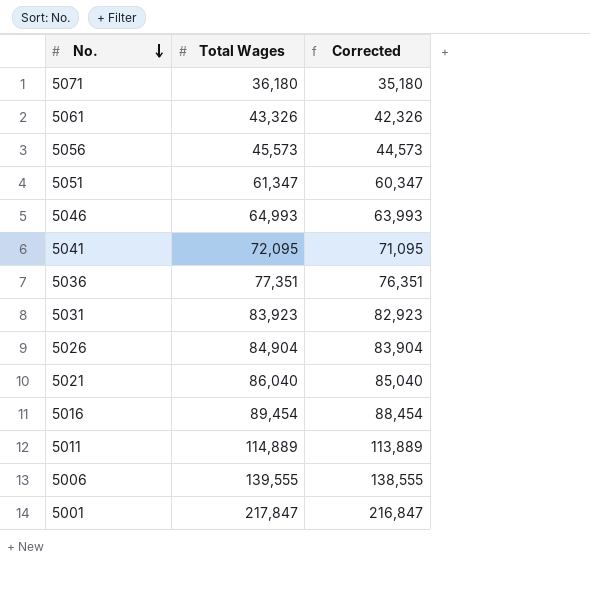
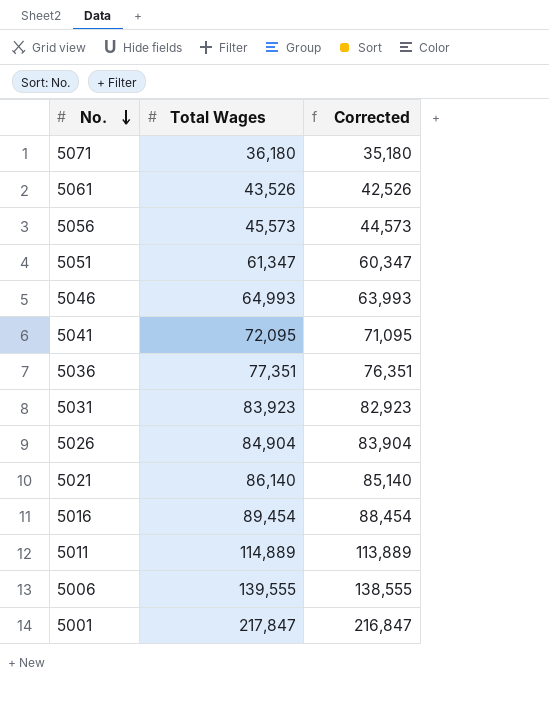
5061 | Total Wages: 43,326 -> 43,526
5061 | Corrected: 42,326 -> 42,526
5021 | Total Wages: 86,040 -> 86,140
5021 | Corrected: 85,040 -> 85,140

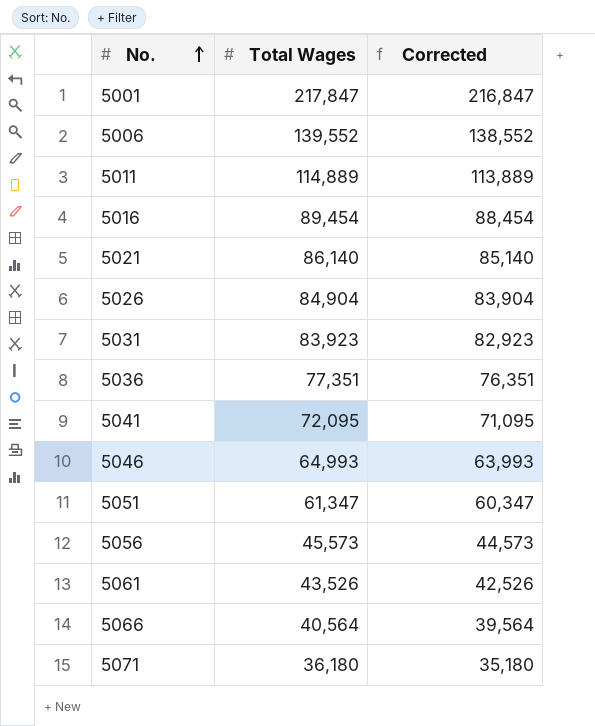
row order: No. descending -> No. ascending
5006 | Total Wages: 139,555 -> 139,552
5006 | Corrected: 138,555 -> 138,552
row 5066: none -> 40,564 | 39,564

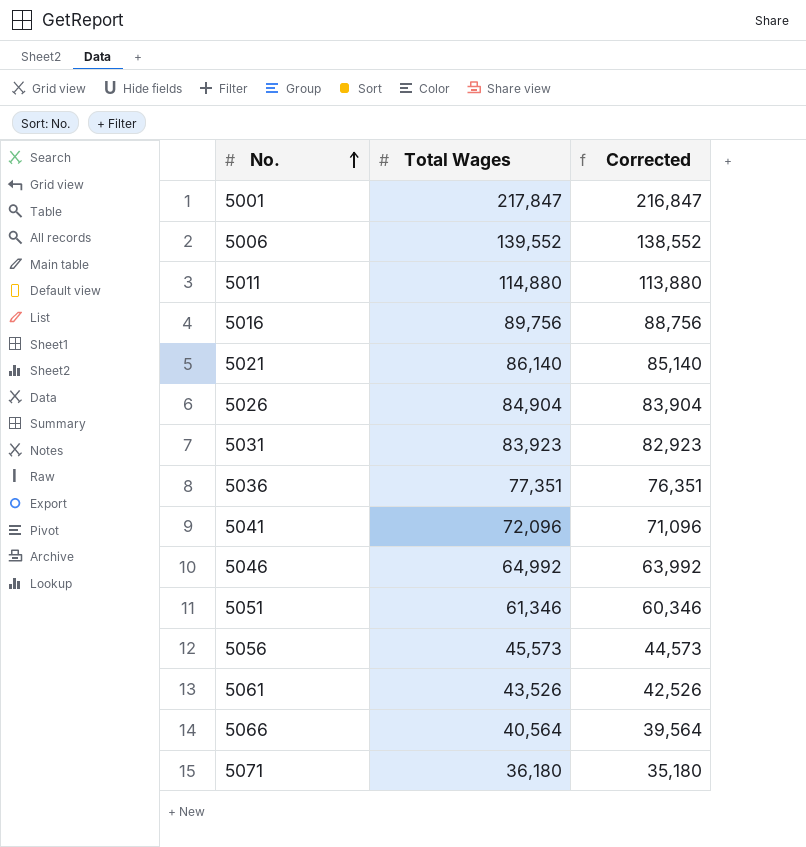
5011 | Total Wages: 114,889 -> 114,880
5011 | Corrected: 113,889 -> 113,880
5016 | Total Wages: 89,454 -> 89,756
5016 | Corrected: 88,454 -> 88,756
5041 | Total Wages: 72,095 -> 72,096
5041 | Corrected: 71,095 -> 71,096
5046 | Total Wages: 64,993 -> 64,992
5046 | Corrected: 63,993 -> 63,992
5051 | Total Wages: 61,347 -> 61,346
5051 | Corrected: 60,347 -> 60,346

